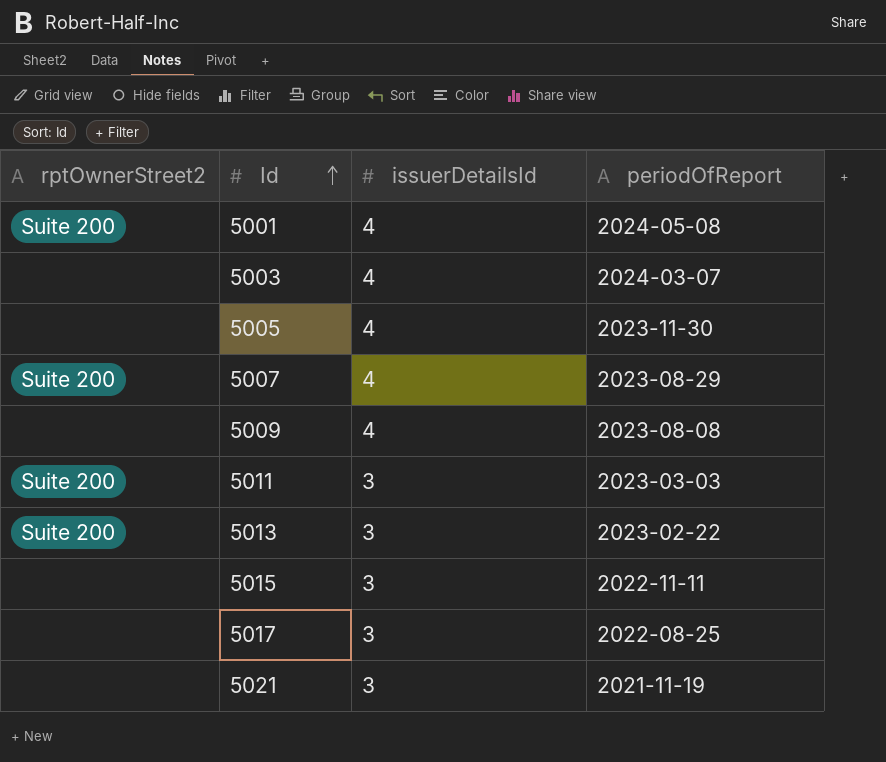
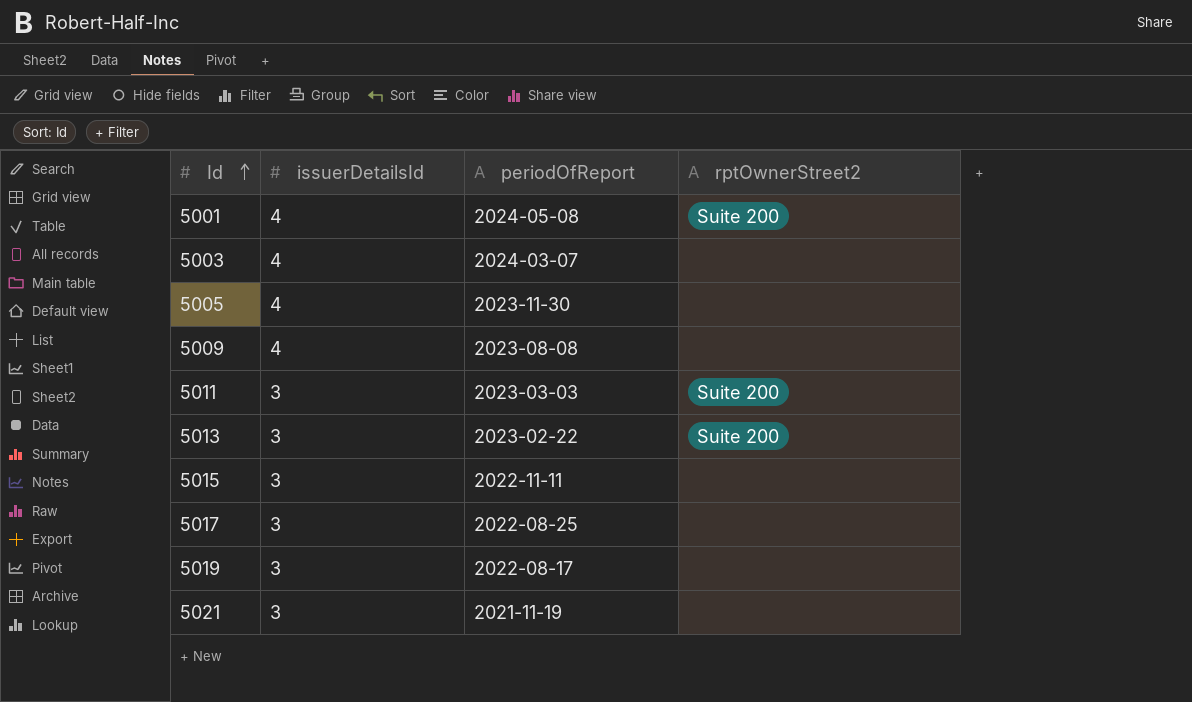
column rptOwnerStreet2 | position: 1 -> 4
row 5007: Suite 200 | 4 | 2023-08-29 -> none
row 5019: none -> 3 | 2022-08-17 | none

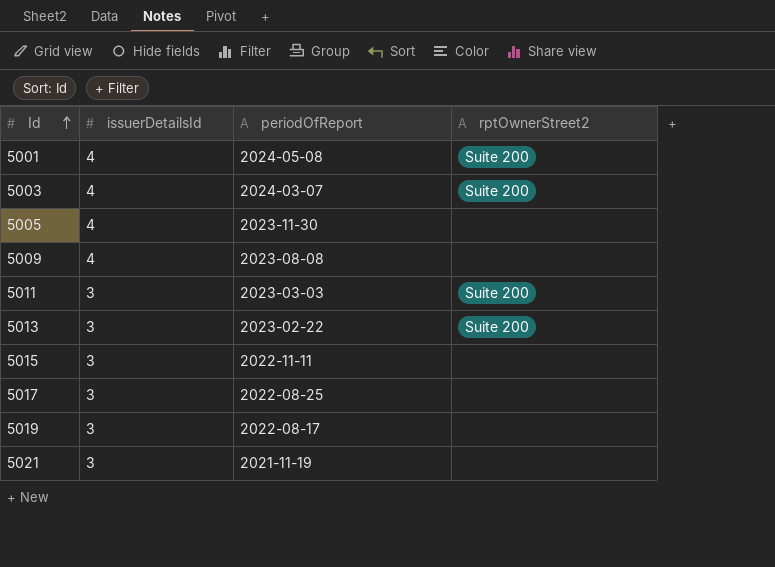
5003 | rptOwnerStreet2: none -> Suite 200

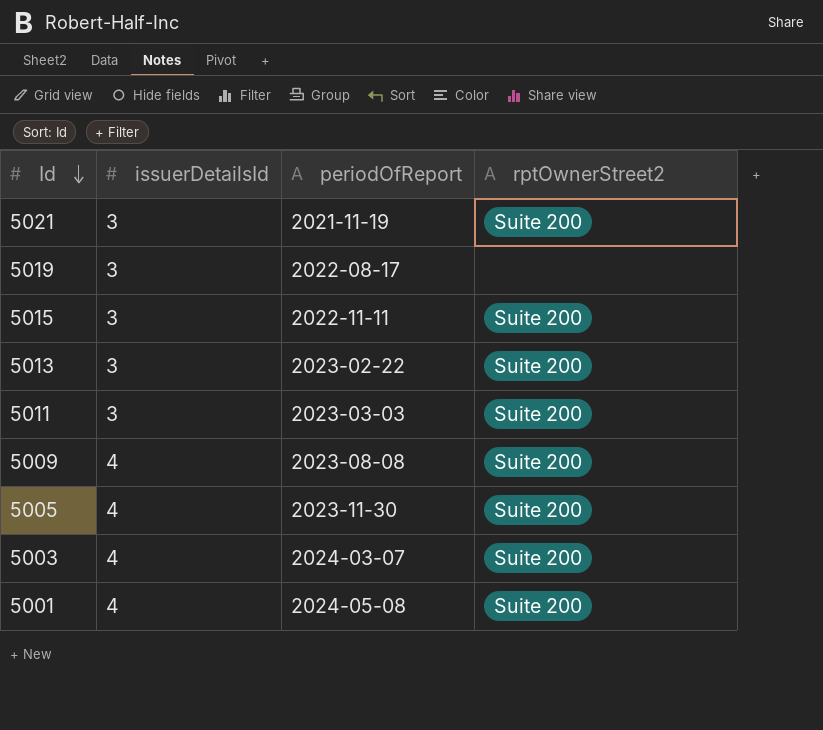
row order: Id ascending -> Id descending
row 5017: 3 | 2022-08-25 | none -> none
5021 | rptOwnerStreet2: none -> Suite 200
5015 | rptOwnerStreet2: none -> Suite 200
5009 | rptOwnerStreet2: none -> Suite 200
5005 | rptOwnerStreet2: none -> Suite 200

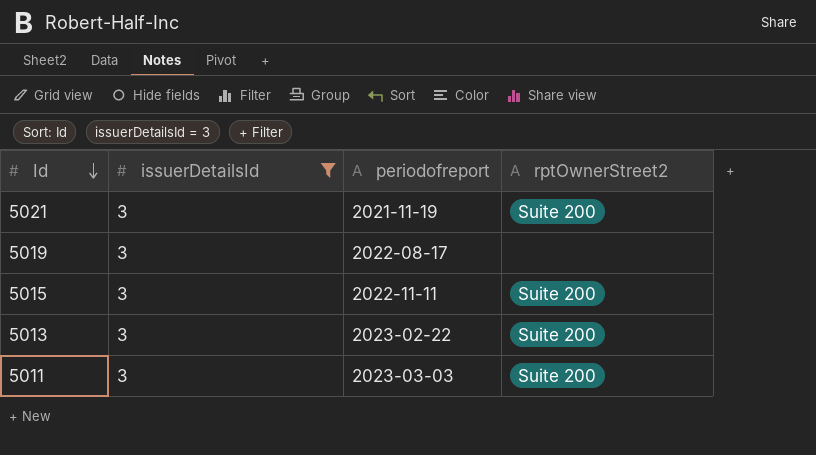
filter: none -> issuerDetailsId = 3
column name: periodOfReport -> periodofreport

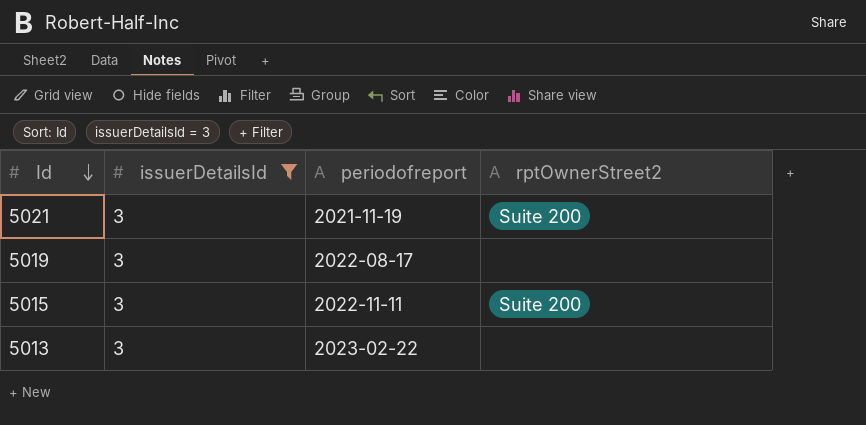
row 5011: 3 | 2023-03-03 | Suite 200 -> none
5013 | rptOwnerStreet2: Suite 200 -> none

